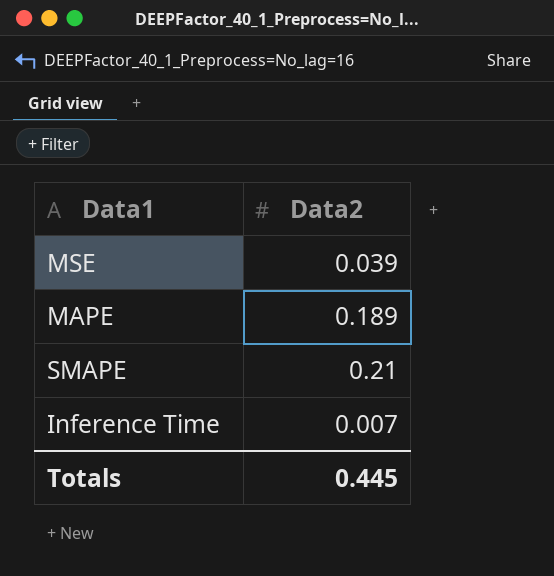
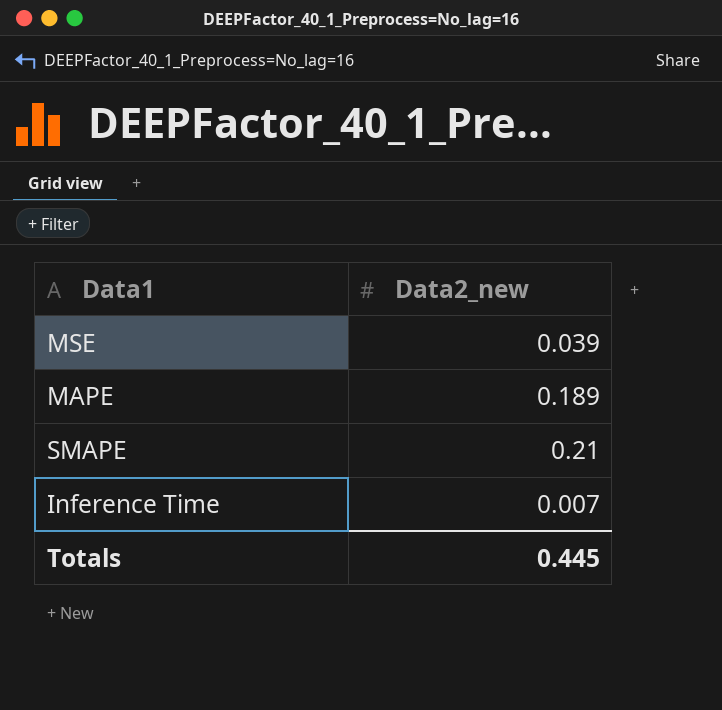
column name: Data2 -> Data2_new

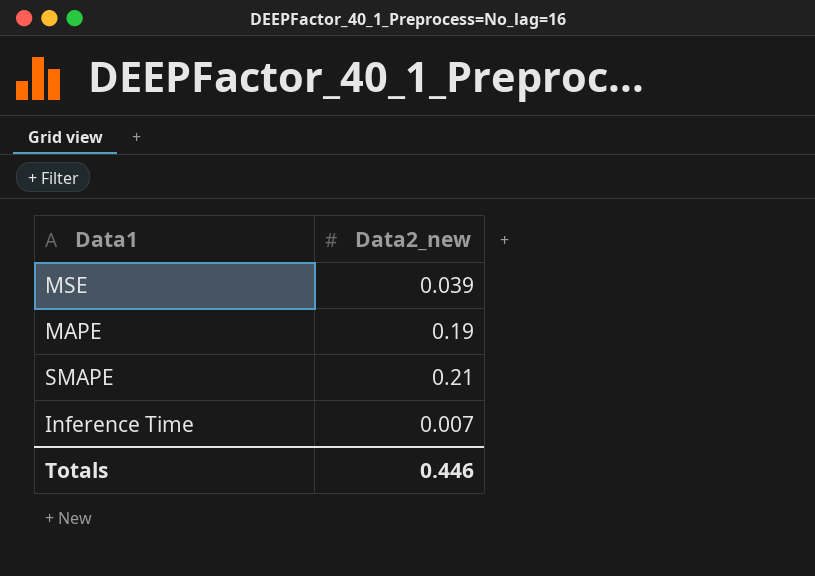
MAPE | Data2_new: 0.189 -> 0.19
Totals | Data2_new: 0.445 -> 0.446

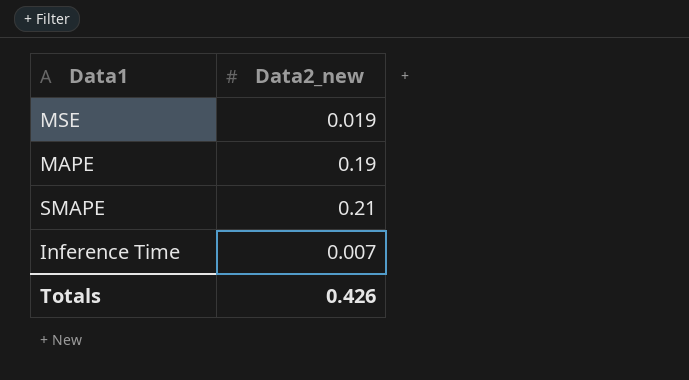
MSE | Data2_new: 0.039 -> 0.019
Totals | Data2_new: 0.446 -> 0.426

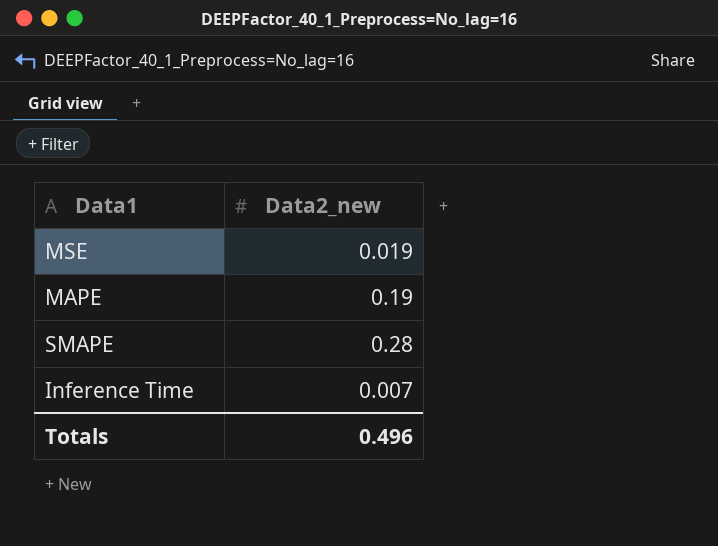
SMAPE | Data2_new: 0.21 -> 0.28
Totals | Data2_new: 0.426 -> 0.496

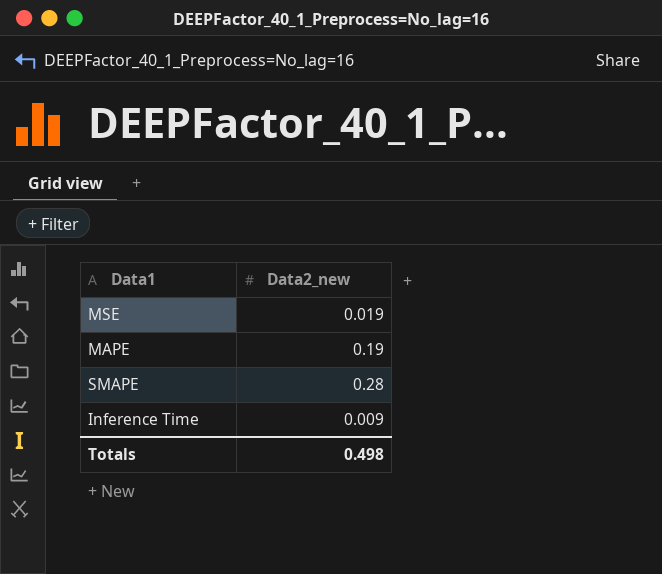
Inference Time | Data2_new: 0.007 -> 0.009
Totals | Data2_new: 0.496 -> 0.498

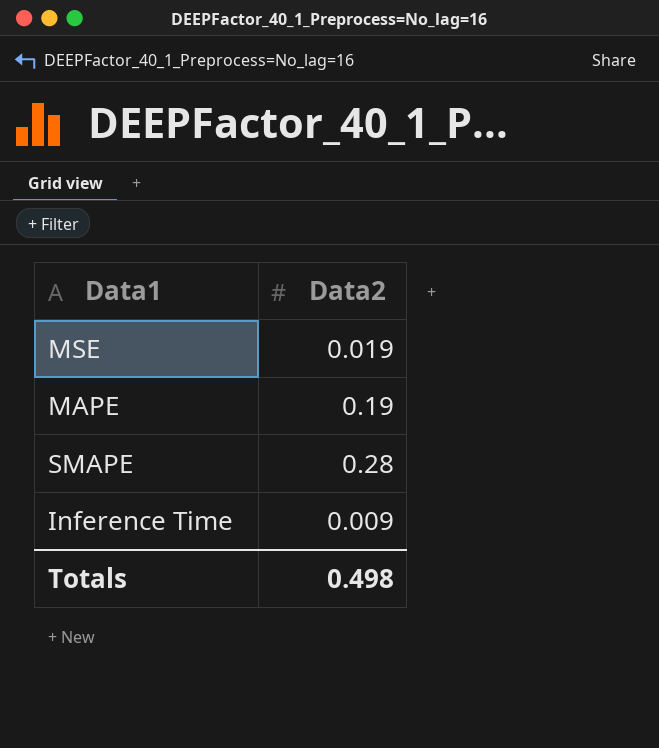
column name: Data2_new -> Data2

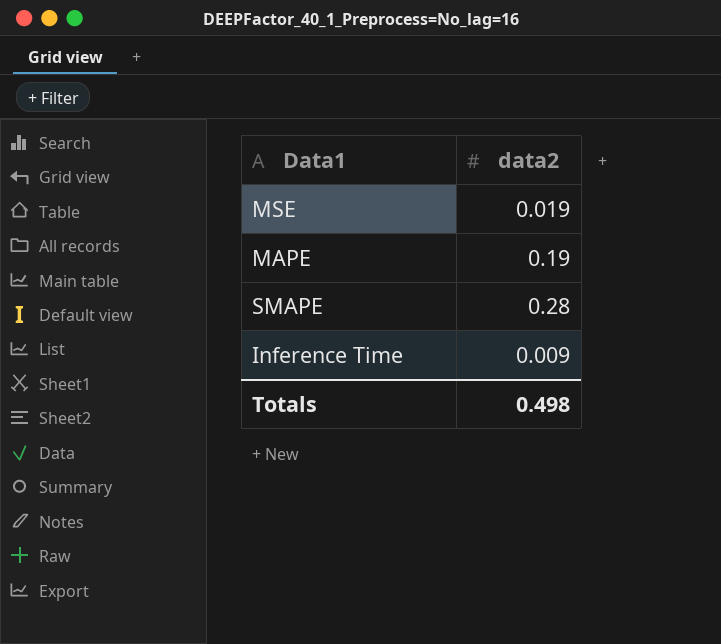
column name: Data2 -> data2

